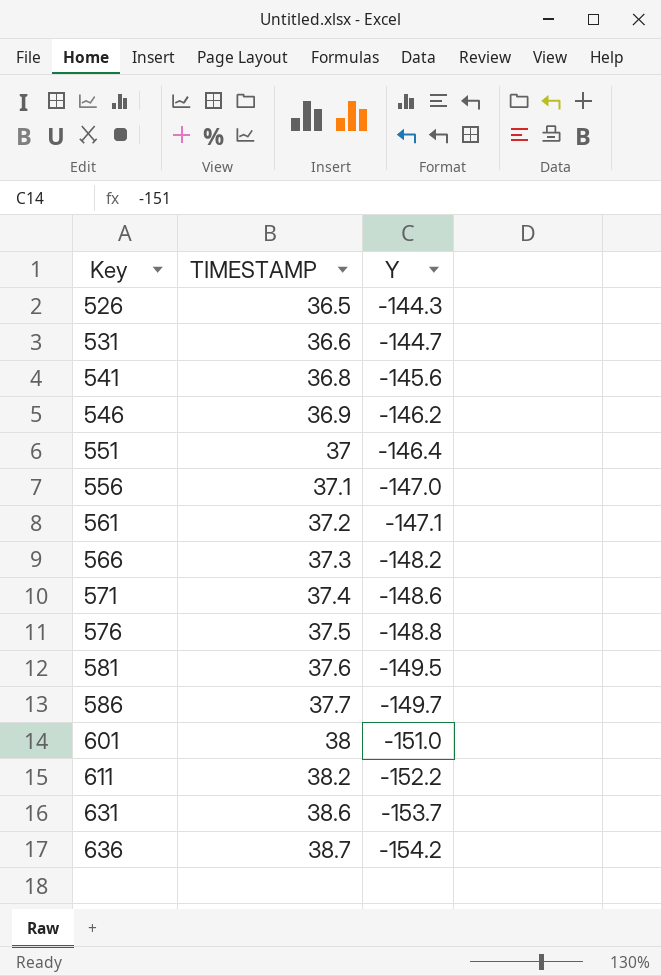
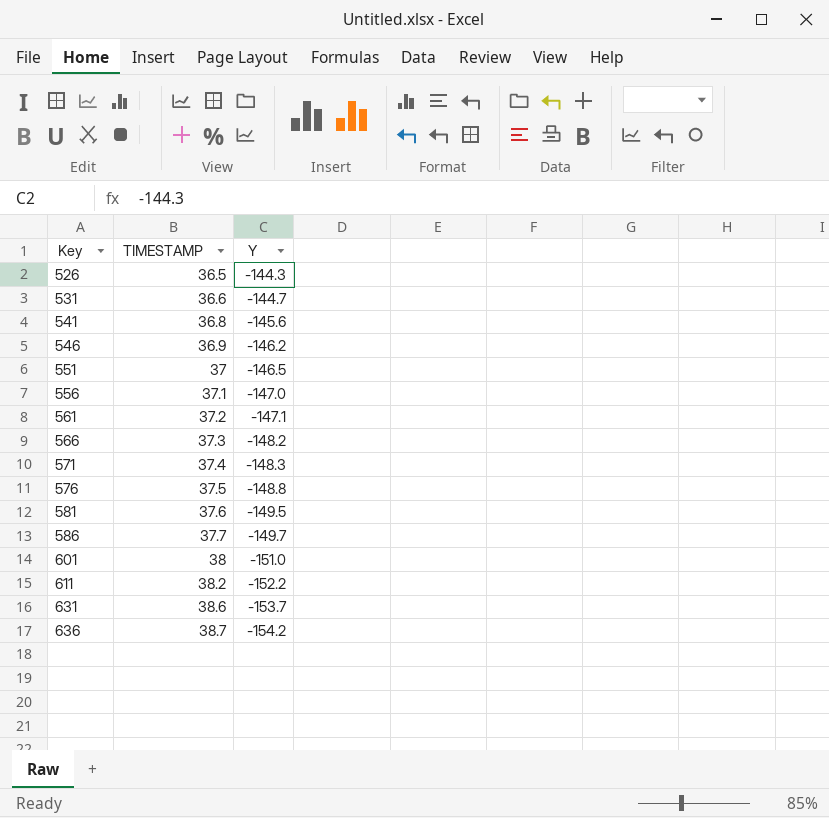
551 | Y: -146.4 -> -146.5
571 | Y: -148.6 -> -148.3

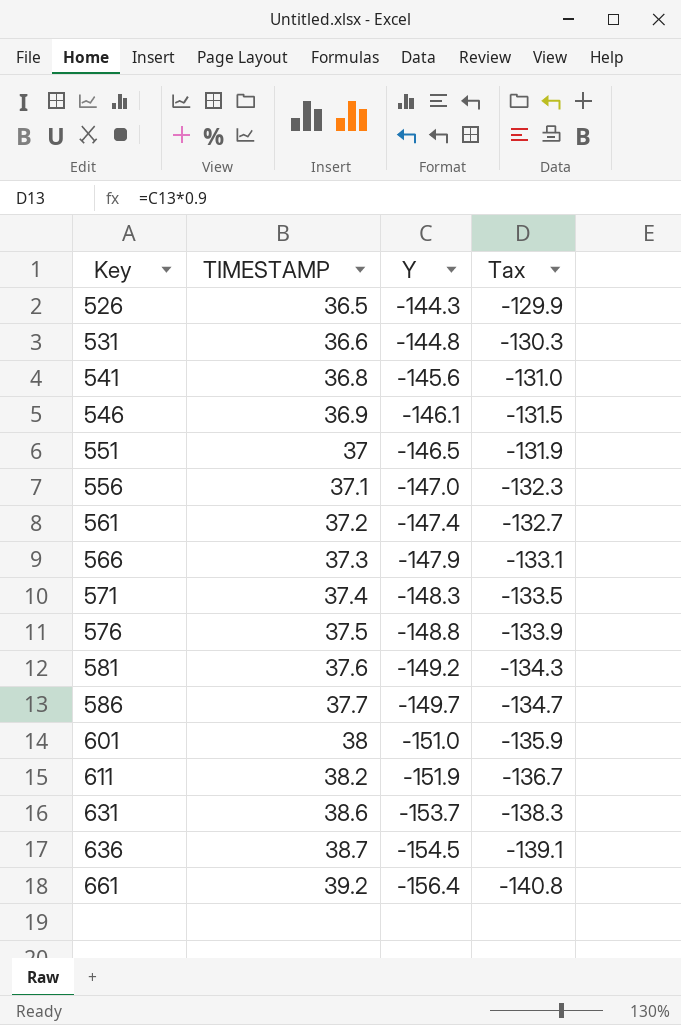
column Tax | formula: none -> [Y] * 0.9
531 | Y: -144.7 -> -144.8
546 | Y: -146.2 -> -146.1
561 | Y: -147.1 -> -147.4
566 | Y: -148.2 -> -147.9
581 | Y: -149.5 -> -149.2
611 | Y: -152.2 -> -151.9
636 | Y: -154.2 -> -154.5
row 661: none -> 39.2 | -156.4 | -140.8

